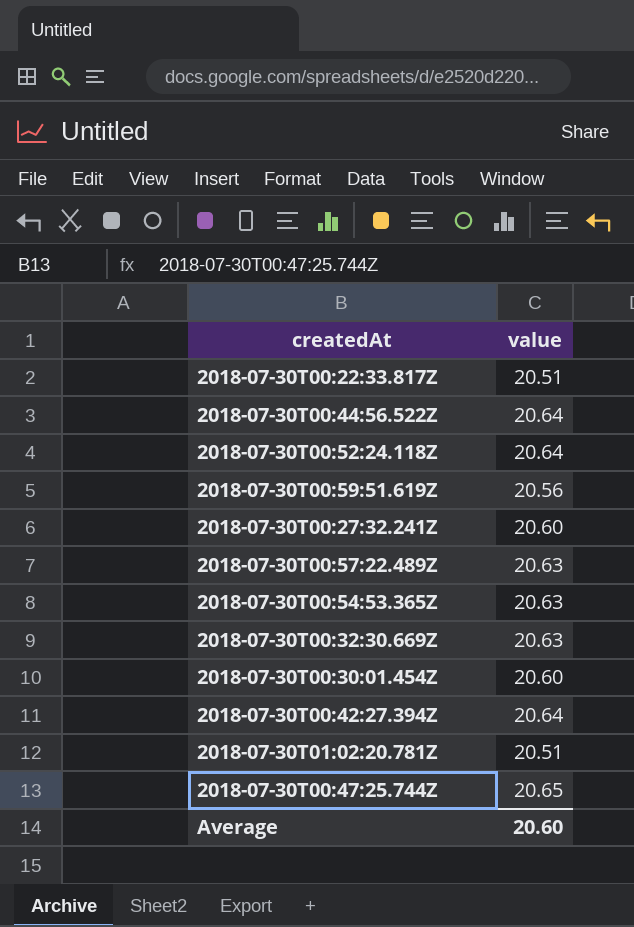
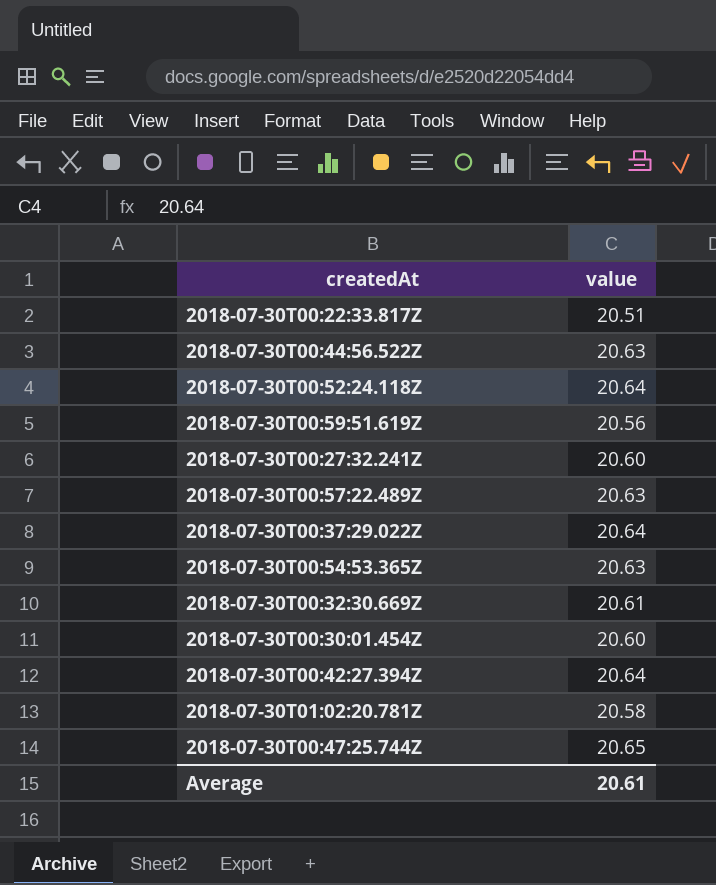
2018-07-30T00:44:56.522Z | value: 20.64 -> 20.63
row 2018-07-30T00:37:29.022Z: none -> 20.64
2018-07-30T00:32:30.669Z | value: 20.63 -> 20.61
2018-07-30T01:02:20.781Z | value: 20.51 -> 20.58
Average | value: 20.60 -> 20.61

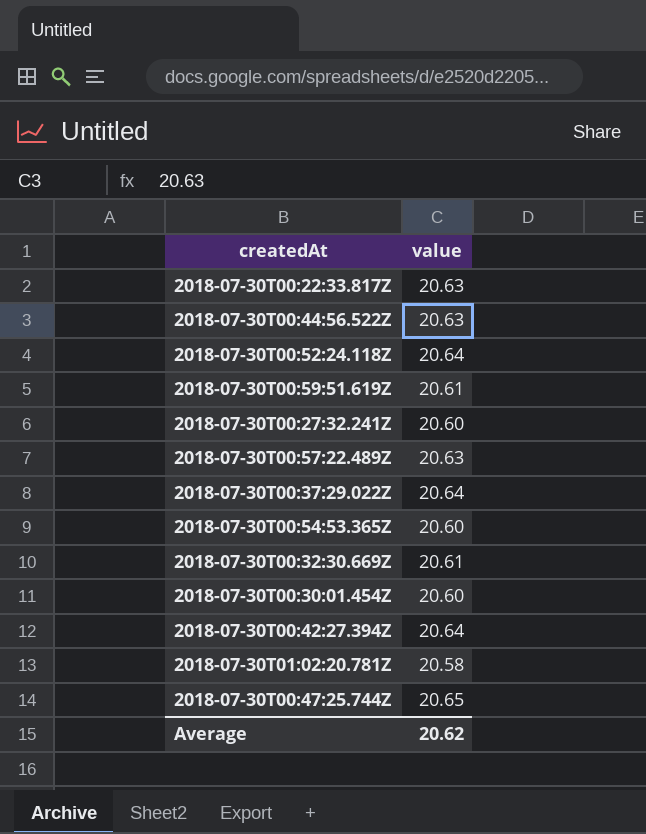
2018-07-30T00:22:33.817Z | value: 20.51 -> 20.63
2018-07-30T00:59:51.619Z | value: 20.56 -> 20.61
2018-07-30T00:54:53.365Z | value: 20.63 -> 20.60
Average | value: 20.61 -> 20.62

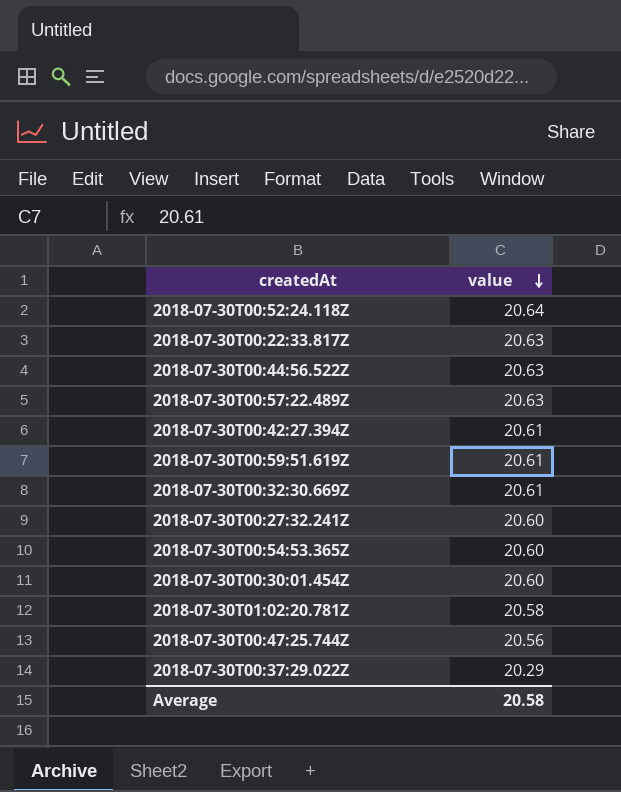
row order: none -> value descending
2018-07-30T00:42:27.394Z | value: 20.64 -> 20.61
2018-07-30T00:47:25.744Z | value: 20.65 -> 20.56
2018-07-30T00:37:29.022Z | value: 20.64 -> 20.29
Average | value: 20.62 -> 20.58

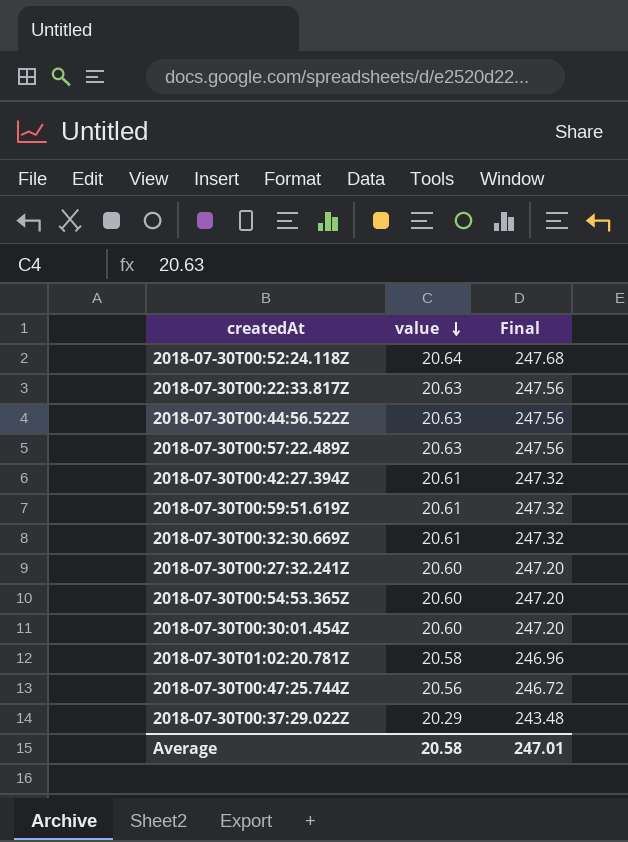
column Final | formula: none -> [value] * 12

